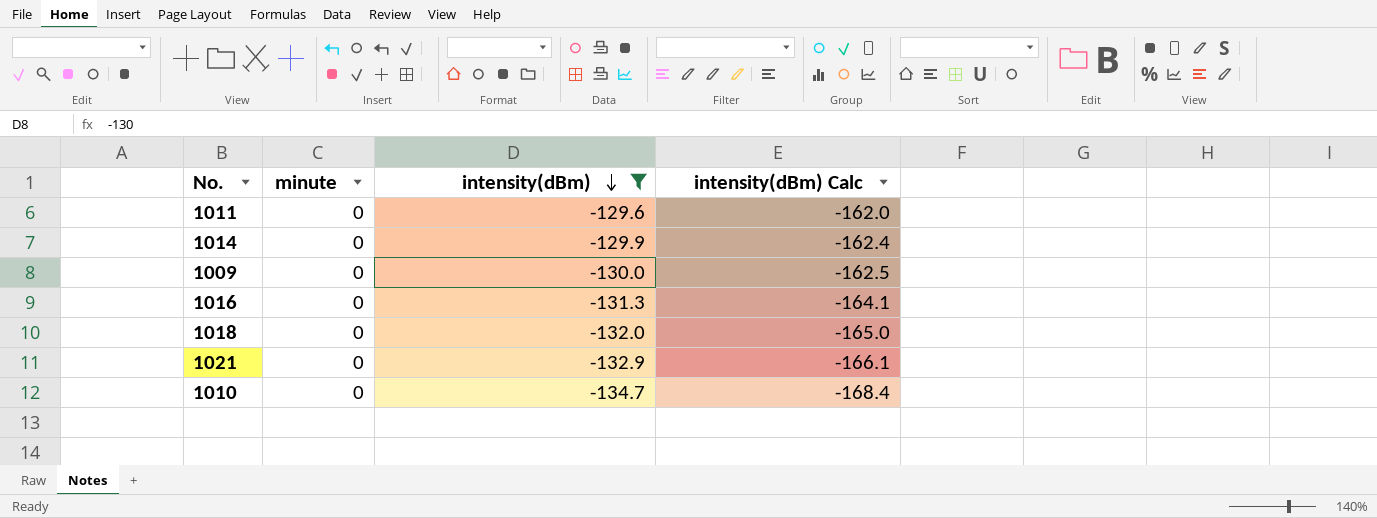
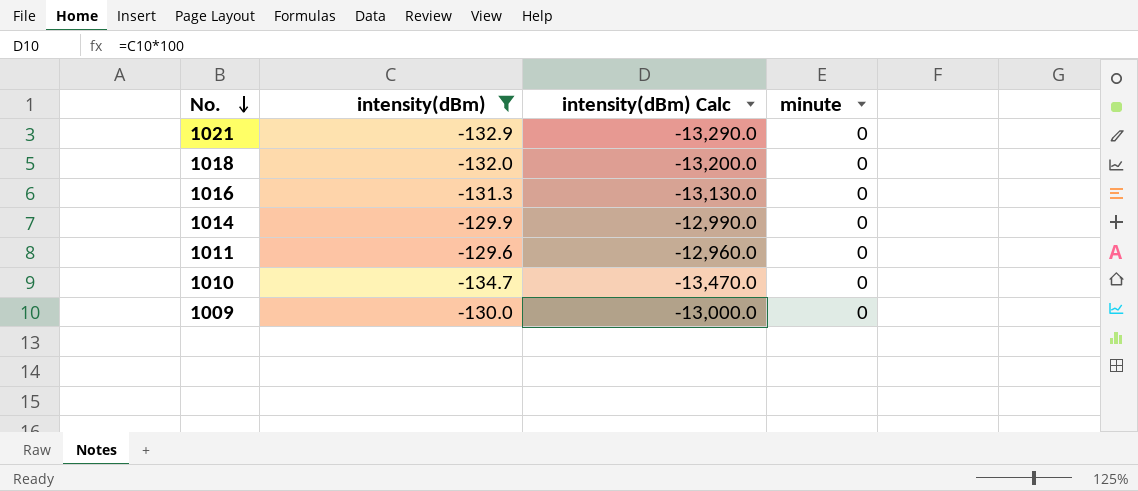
row order: intensity(dBm) descending -> No. descending
column intensity(dBm) Calc | formula: [intensity(dBm)] * 1.25 -> [intensity(dBm)] * 100
column minute | position: 2 -> 4

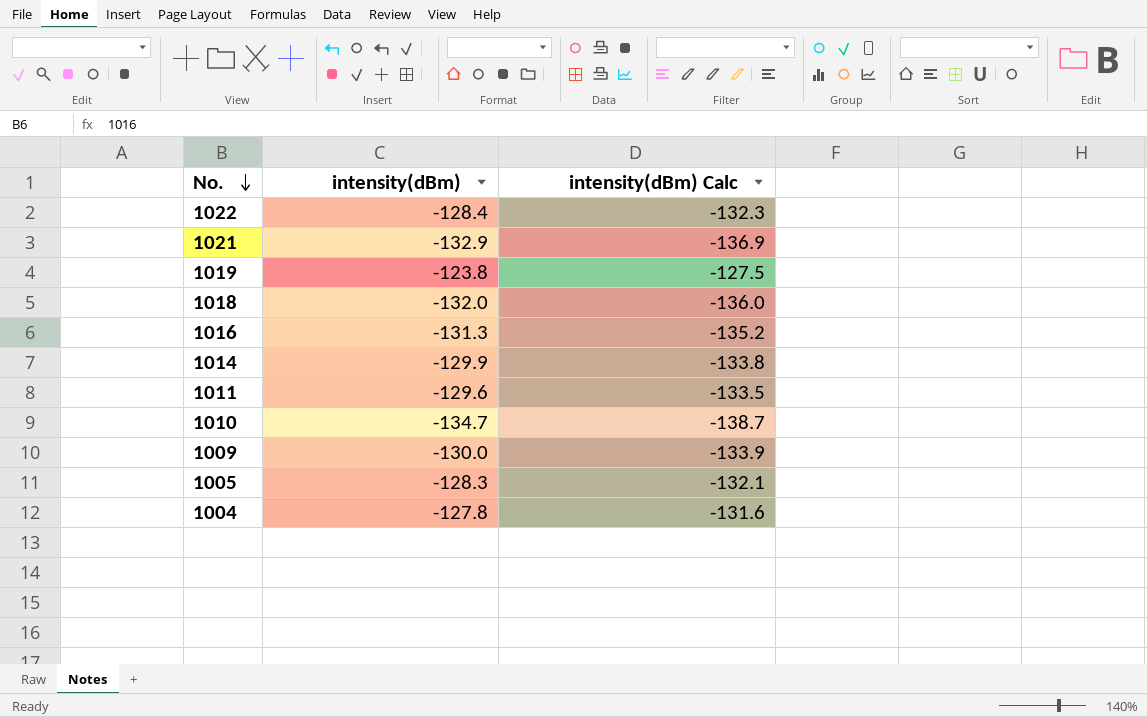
filter: intensity(dBm) <= -129.6 -> none
column minute | position: 4 -> none
column intensity(dBm) Calc | formula: [intensity(dBm)] * 100 -> [intensity(dBm)] * 1.03

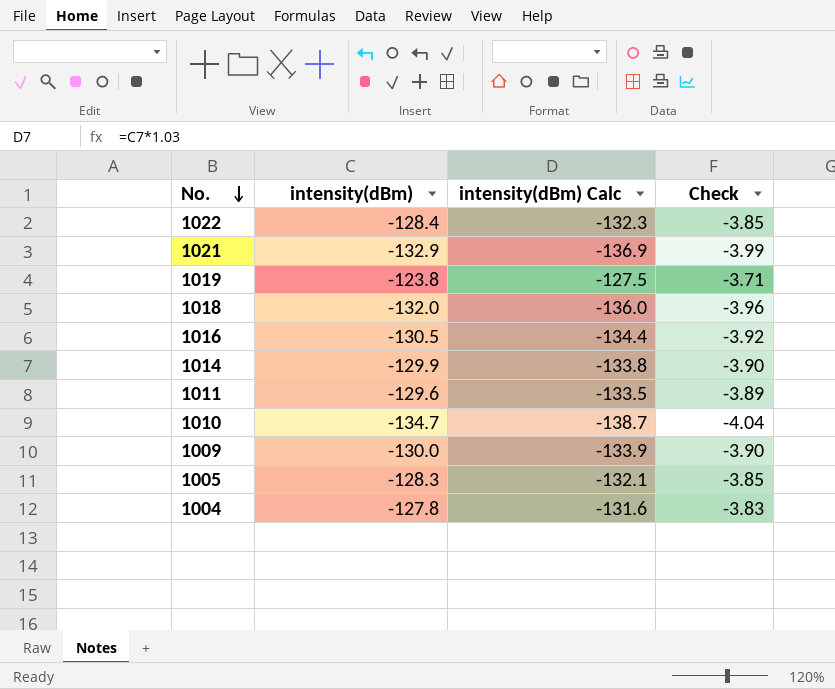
column Check | formula: none -> [intensity(dBm)] * 0.03
1016 | intensity(dBm): -131.3 -> -130.5
1016 | intensity(dBm) Calc: -135.2 -> -134.4

